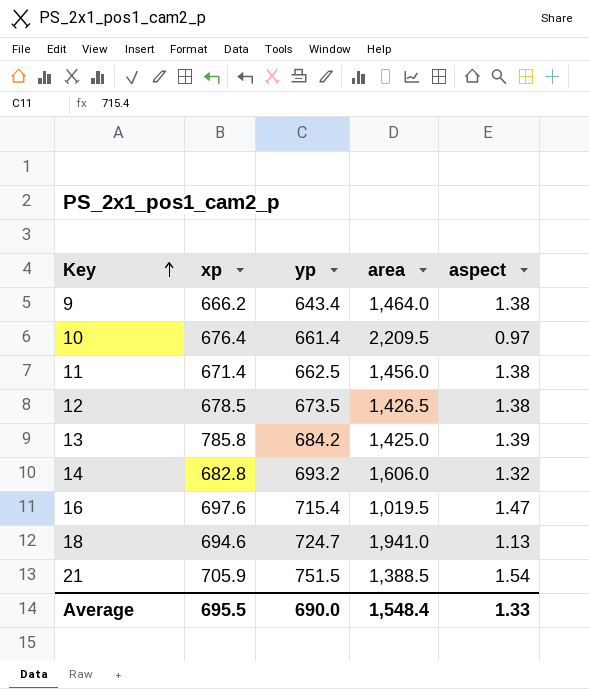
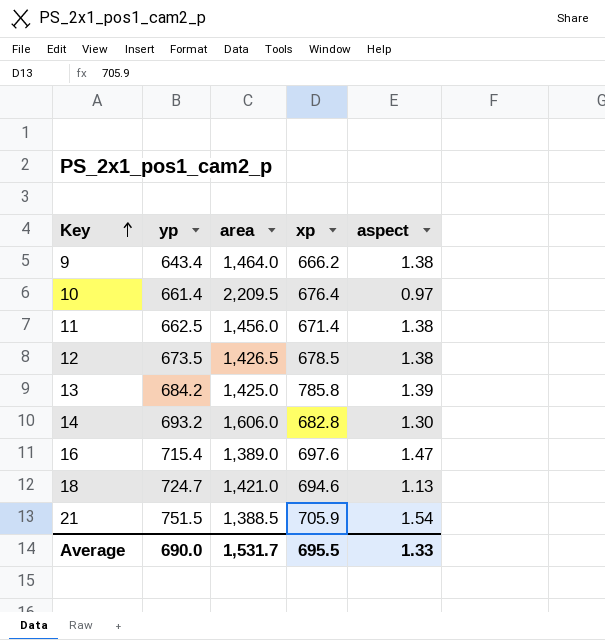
column xp | position: 2 -> 4
14 | aspect: 1.32 -> 1.30
16 | area: 1,019.5 -> 1,389.0
18 | area: 1,941.0 -> 1,421.0
Average | area: 1,548.4 -> 1,531.7

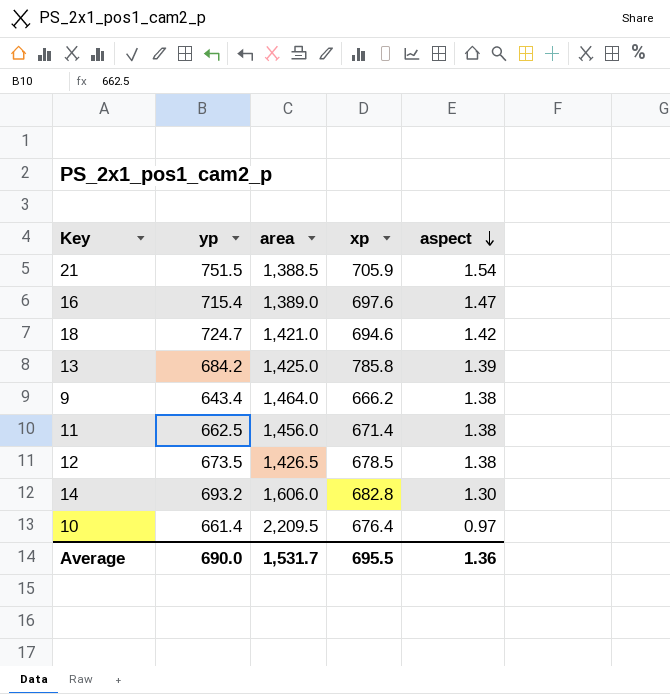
row order: Key ascending -> aspect descending
18 | aspect: 1.13 -> 1.42
Average | aspect: 1.33 -> 1.36

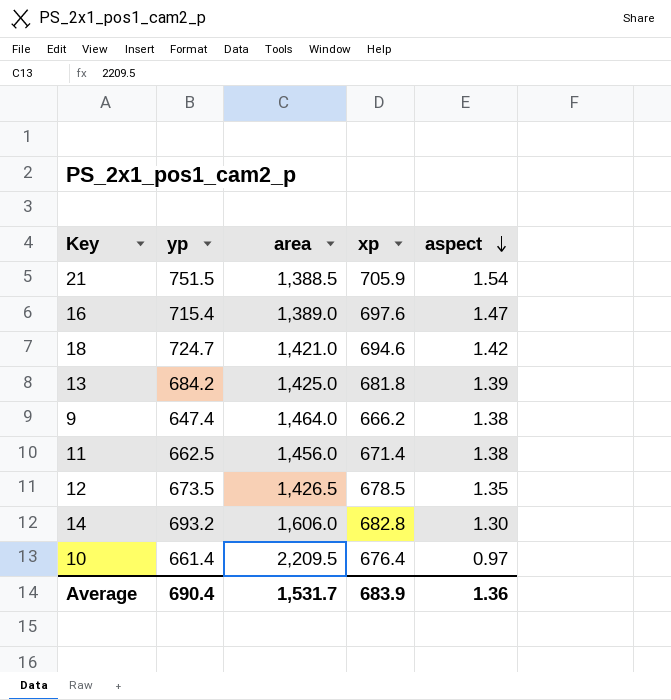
13 | xp: 785.8 -> 681.8
9 | yp: 643.4 -> 647.4
12 | aspect: 1.38 -> 1.35
Average | yp: 690.0 -> 690.4
Average | xp: 695.5 -> 683.9

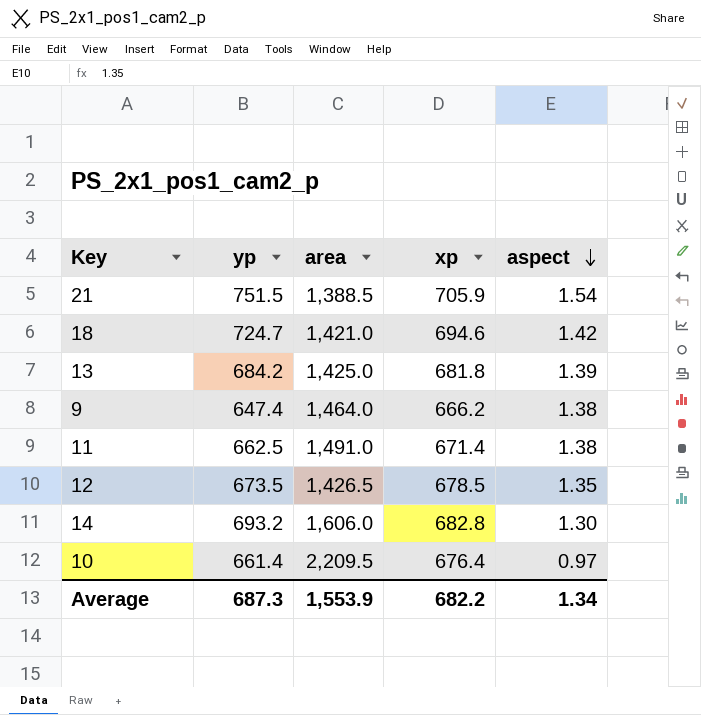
row 16: 715.4 | 1,389.0 | 697.6 | 1.47 -> none
11 | area: 1,456.0 -> 1,491.0
Average | yp: 690.4 -> 687.3
Average | area: 1,531.7 -> 1,553.9
Average | xp: 683.9 -> 682.2
Average | aspect: 1.36 -> 1.34

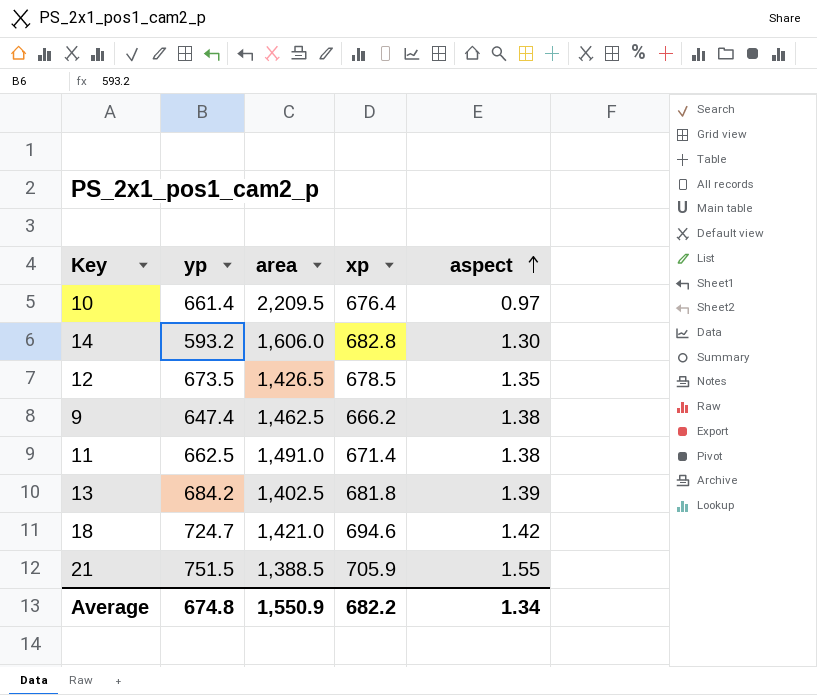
row order: aspect descending -> aspect ascending
14 | yp: 693.2 -> 593.2
9 | area: 1,464.0 -> 1,462.5
13 | area: 1,425.0 -> 1,402.5
21 | aspect: 1.54 -> 1.55
Average | yp: 687.3 -> 674.8
Average | area: 1,553.9 -> 1,550.9

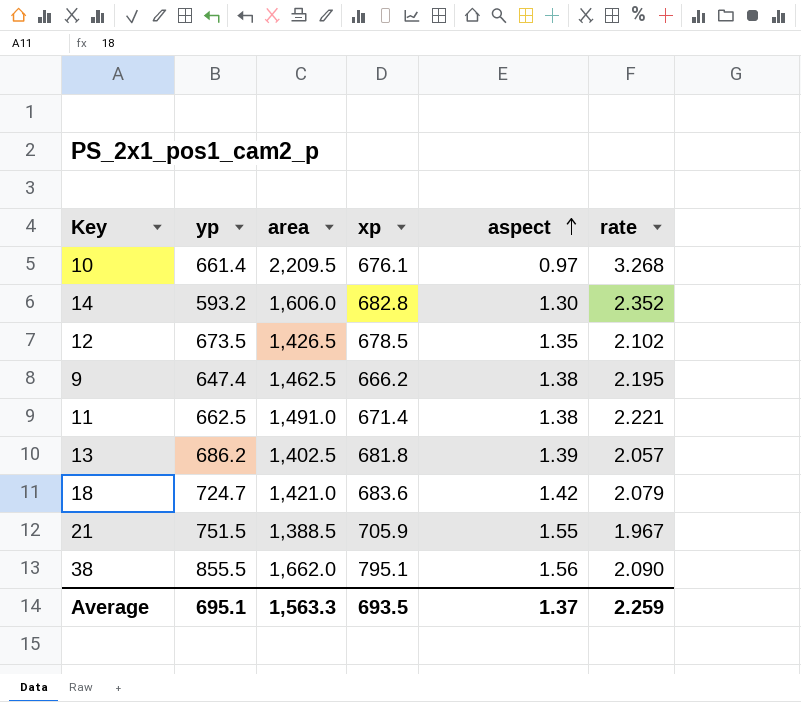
column rate | formula: none -> [area] / [xp]
10 | xp: 676.4 -> 676.1
13 | yp: 684.2 -> 686.2
18 | xp: 694.6 -> 683.6
row 38: none -> 855.5 | 1,662.0 | 795.1 | 1.56 | 2.090
Average | yp: 674.8 -> 695.1
Average | area: 1,550.9 -> 1,563.3
Average | xp: 682.2 -> 693.5
Average | aspect: 1.34 -> 1.37

